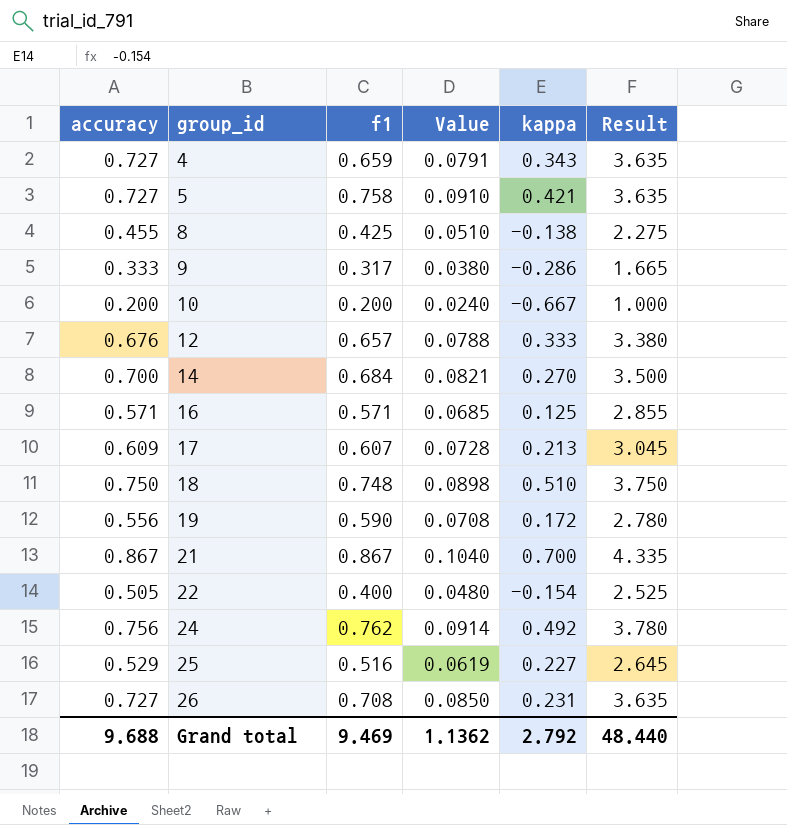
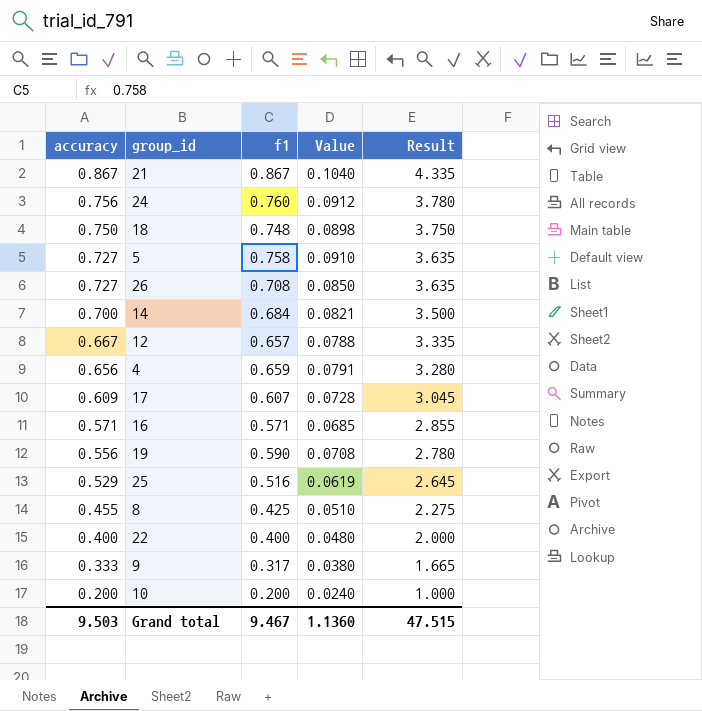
row order: group_id ascending -> accuracy descending
column kappa | position: 5 -> none
24 | f1: 0.762 -> 0.760
24 | Value: 0.0914 -> 0.0912
12 | accuracy: 0.676 -> 0.667
12 | Result: 3.380 -> 3.335
4 | accuracy: 0.727 -> 0.656
4 | Result: 3.635 -> 3.280
22 | accuracy: 0.505 -> 0.400
22 | Result: 2.525 -> 2.000
Grand total | accuracy: 9.688 -> 9.503
Grand total | f1: 9.469 -> 9.467
Grand total | Value: 1.1362 -> 1.1360
Grand total | Result: 48.440 -> 47.515

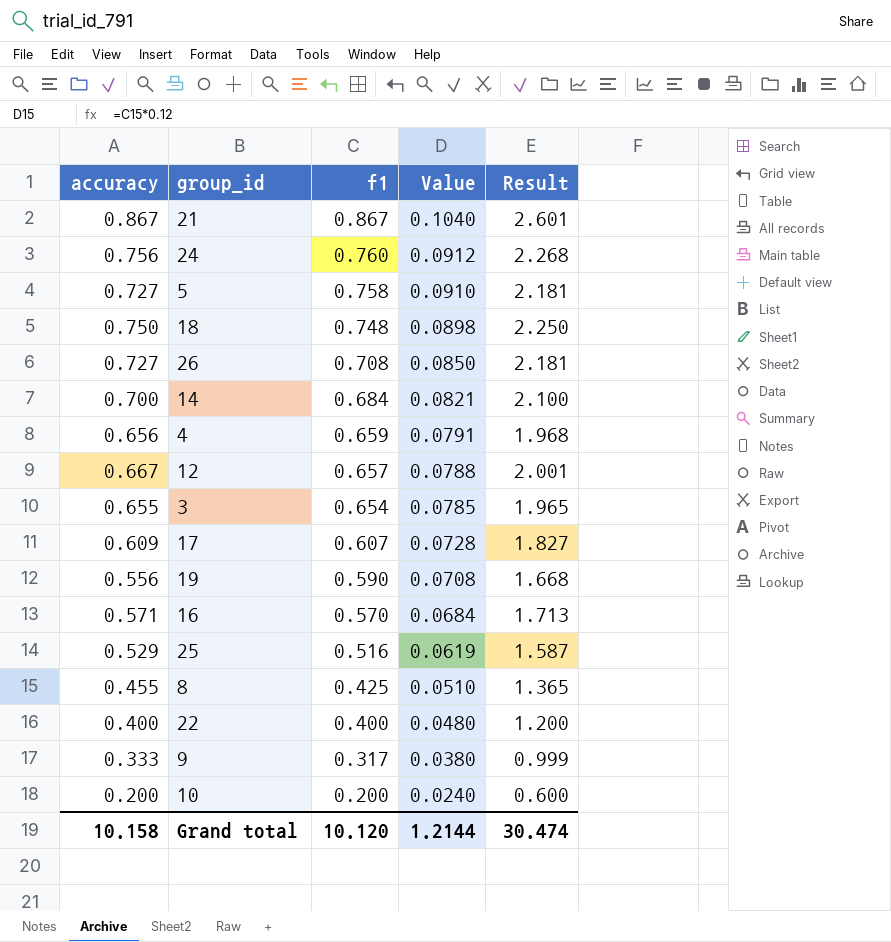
row order: accuracy descending -> f1 descending
column Result | formula: [accuracy] * 5 -> [accuracy] * 3
row 3: none -> 0.655 | 0.654 | 0.0785 | 1.965
16 | f1: 0.571 -> 0.570
16 | Value: 0.0685 -> 0.0684
Grand total | accuracy: 9.503 -> 10.158
Grand total | f1: 9.467 -> 10.120
Grand total | Value: 1.1360 -> 1.2144
Grand total | Result: 47.515 -> 30.474

